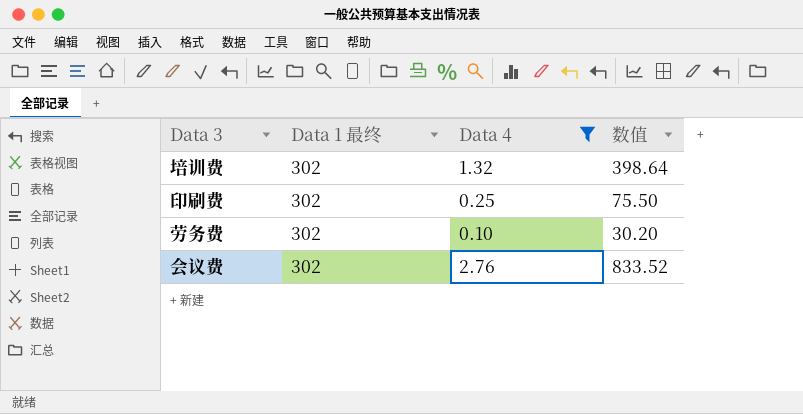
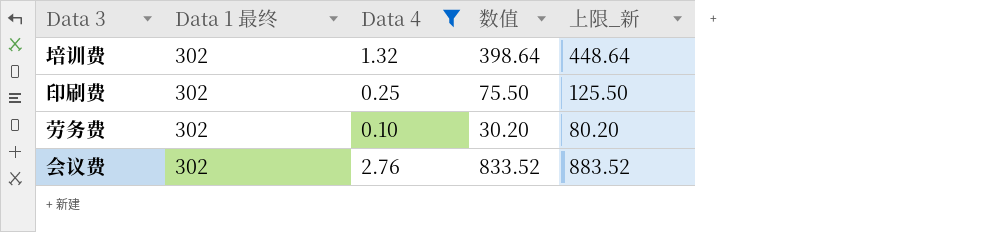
column 上限_新 | formula: none -> [数值] + 50

